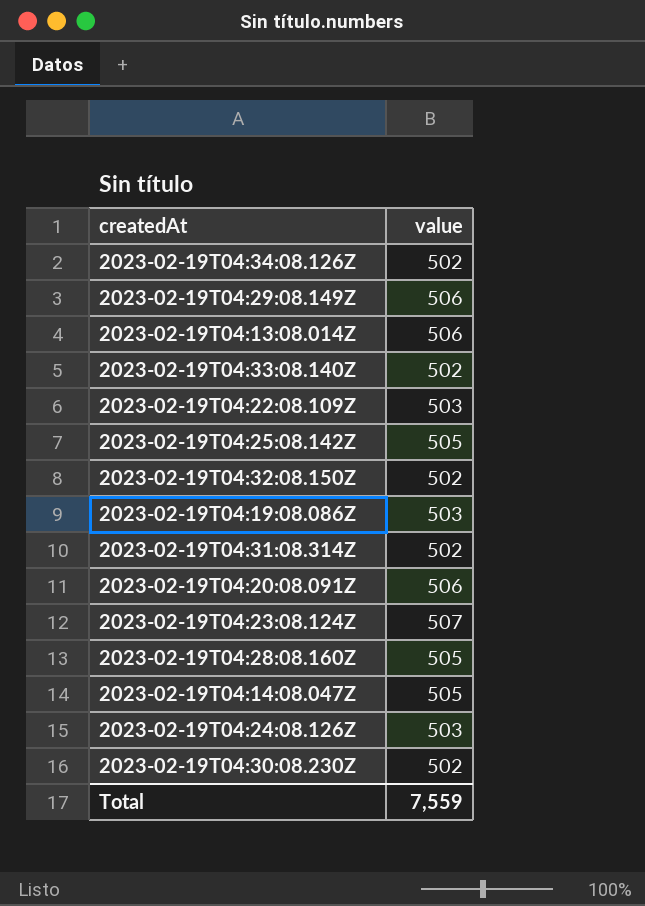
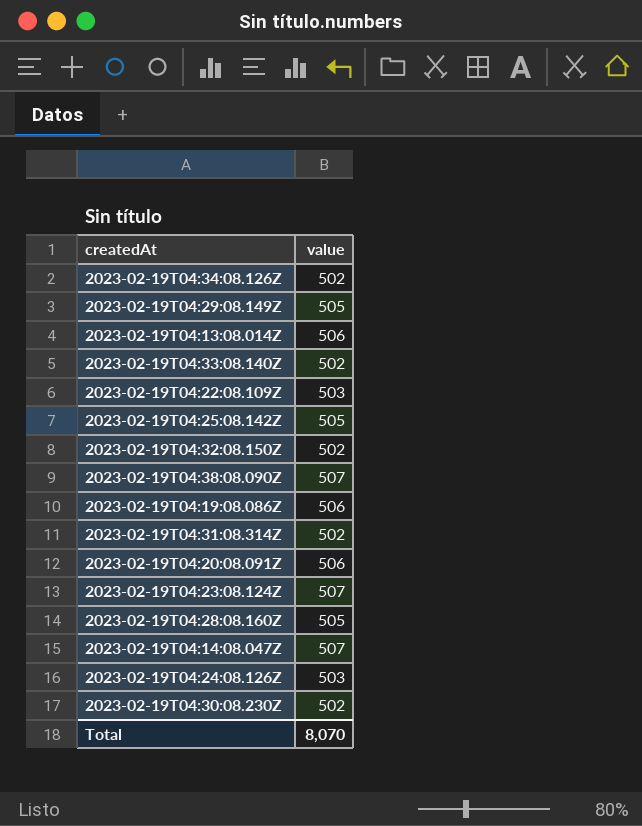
2023-02-19T04:29:08.149Z | value: 506 -> 505
row 2023-02-19T04:38:08.090Z: none -> 507
2023-02-19T04:19:08.086Z | value: 503 -> 506
2023-02-19T04:14:08.047Z | value: 505 -> 507
Total | value: 7,559 -> 8,070

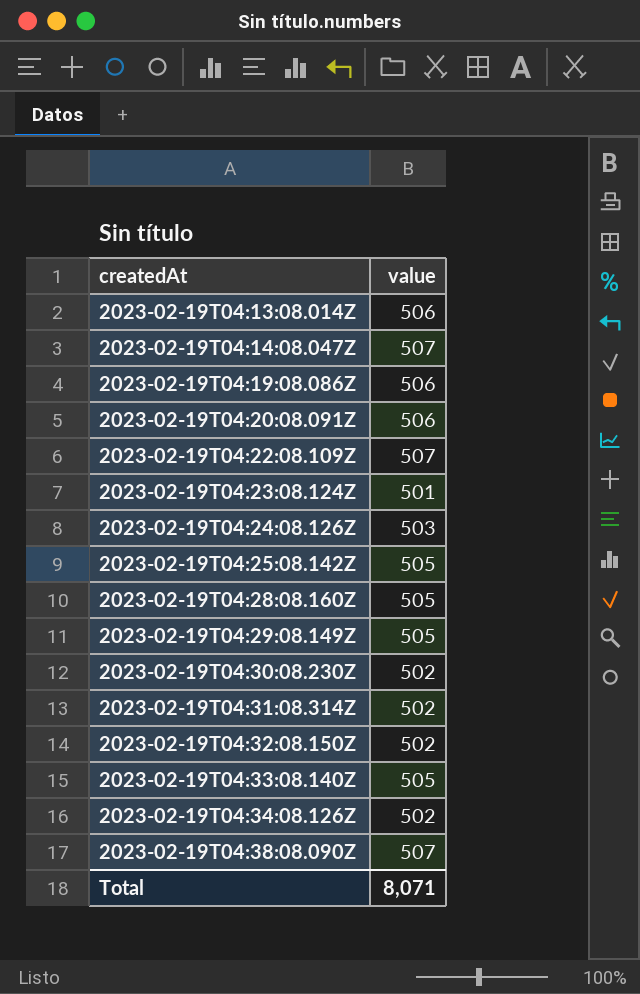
row order: none -> createdAt ascending
2023-02-19T04:22:08.109Z | value: 503 -> 507
2023-02-19T04:23:08.124Z | value: 507 -> 501
2023-02-19T04:33:08.140Z | value: 502 -> 505
Total | value: 8,070 -> 8,071

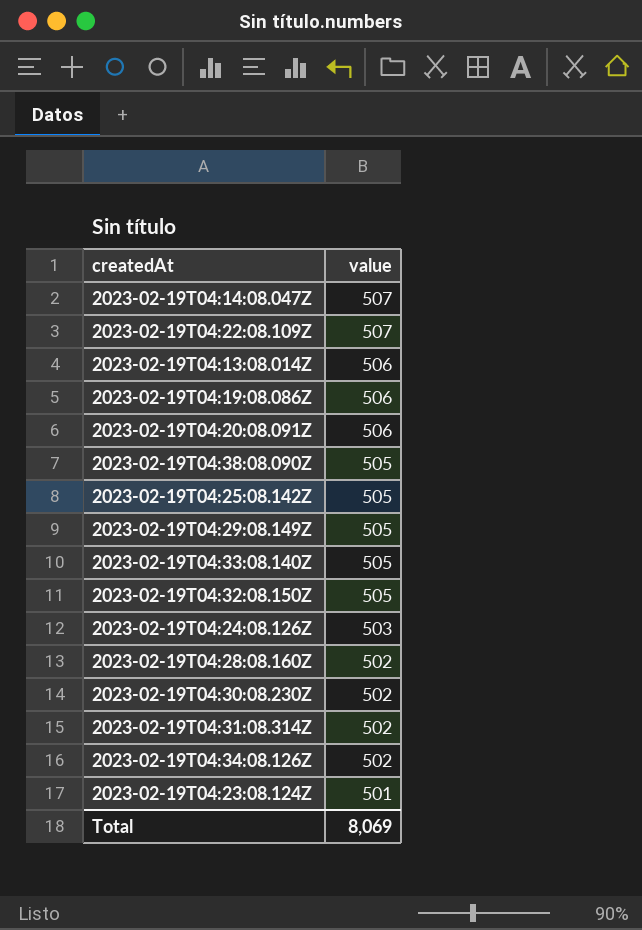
row order: createdAt ascending -> value descending
2023-02-19T04:38:08.090Z | value: 507 -> 505
2023-02-19T04:32:08.150Z | value: 502 -> 505
2023-02-19T04:28:08.160Z | value: 505 -> 502
Total | value: 8,071 -> 8,069

